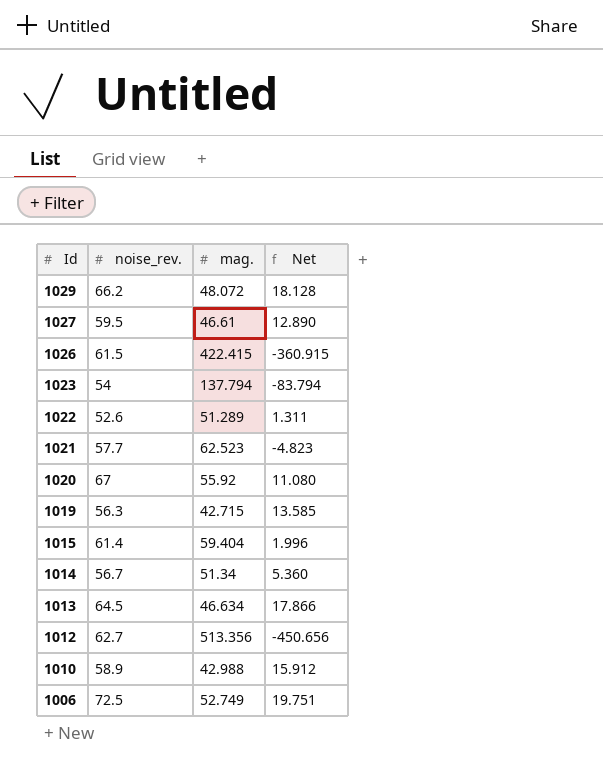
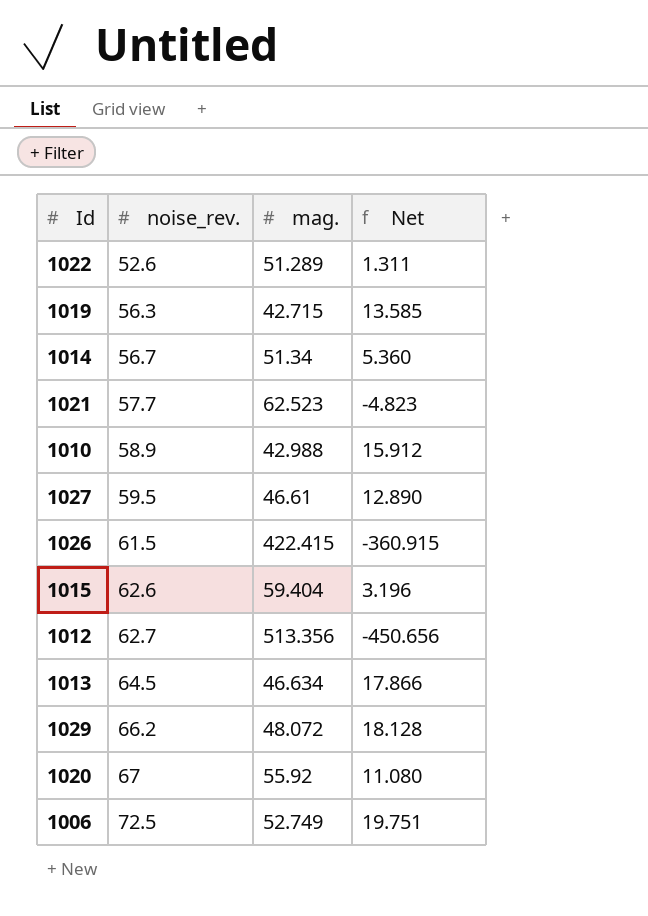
row order: Id descending -> noise_rev. ascending
row 1023: 54 | 137.794 | -83.794 -> none
1015 | noise_rev.: 61.4 -> 62.6
1015 | Net: 1.996 -> 3.196

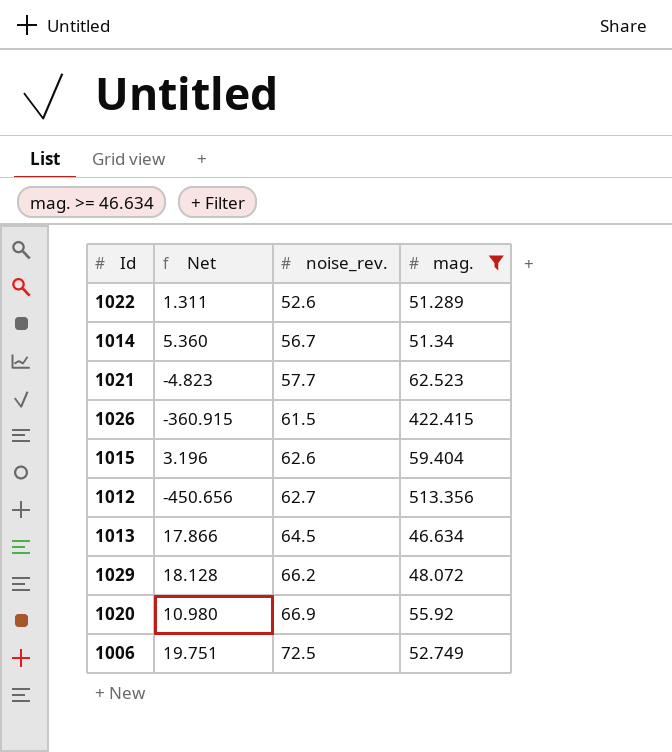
filter: none -> mag. >= 46.634
column Net | position: 4 -> 2
1020 | Net: 11.080 -> 10.980
1020 | noise_rev.: 67 -> 66.9

